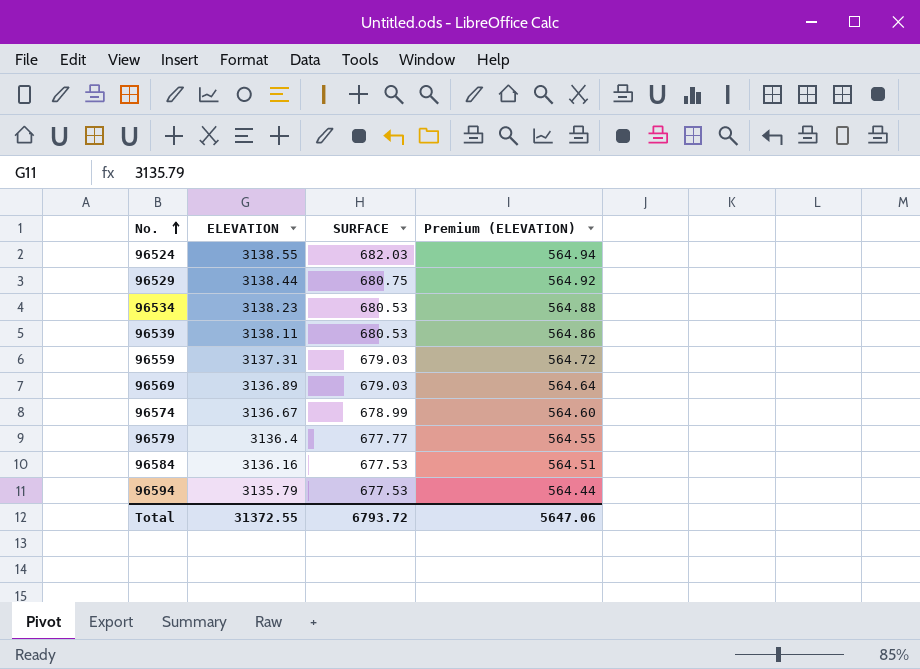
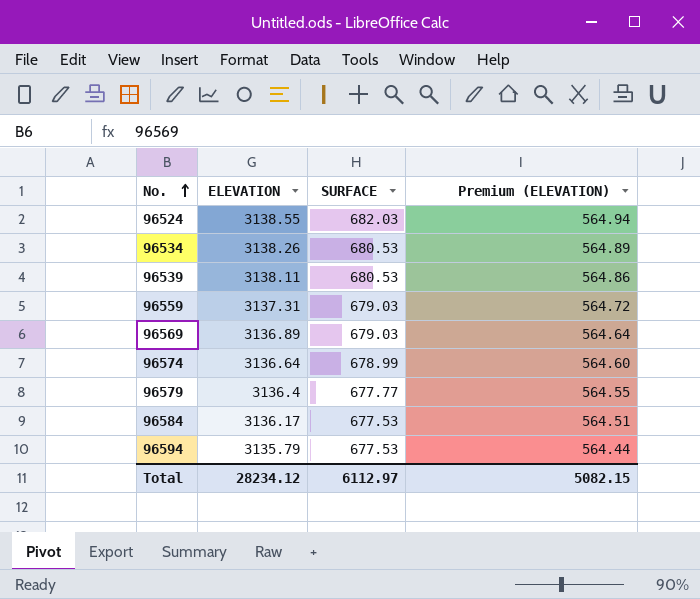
row 96529: 3138.44 | 680.75 | 564.92 -> none
96534 | ELEVATION: 3138.23 -> 3138.26
96534 | Premium (ELEVATION): 564.88 -> 564.89
96574 | ELEVATION: 3136.67 -> 3136.64
96584 | ELEVATION: 3136.16 -> 3136.17
Total | ELEVATION: 31372.55 -> 28234.12
Total | SURFACE: 6793.72 -> 6112.97
Total | Premium (ELEVATION): 5647.06 -> 5082.15

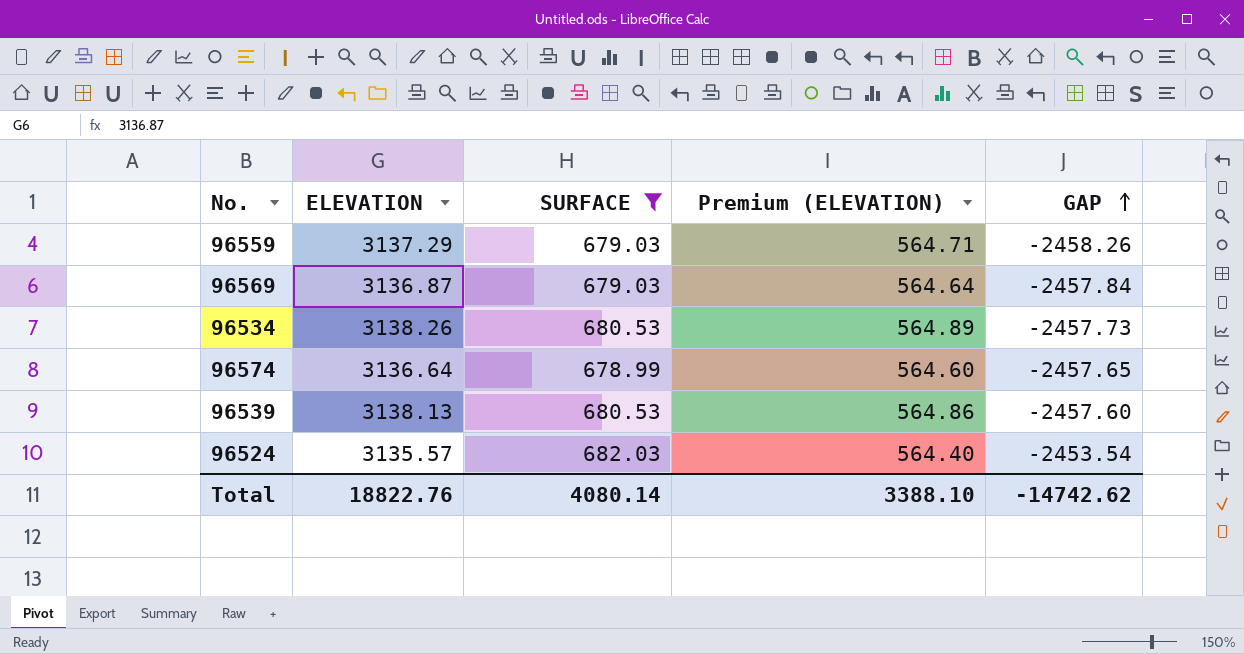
filter: none -> SURFACE >= 678.99
row order: No. ascending -> GAP ascending
column GAP | formula: none -> [SURFACE] - [ELEVATION]
96559 | ELEVATION: 3137.31 -> 3137.29
96559 | Premium (ELEVATION): 564.72 -> 564.71
96569 | ELEVATION: 3136.89 -> 3136.87
96539 | ELEVATION: 3138.11 -> 3138.13
96524 | ELEVATION: 3138.55 -> 3135.57
96524 | Premium (ELEVATION): 564.94 -> 564.40
Total | ELEVATION: 28234.12 -> 18822.76
Total | SURFACE: 6112.97 -> 4080.14
Total | Premium (ELEVATION): 5082.15 -> 3388.10

